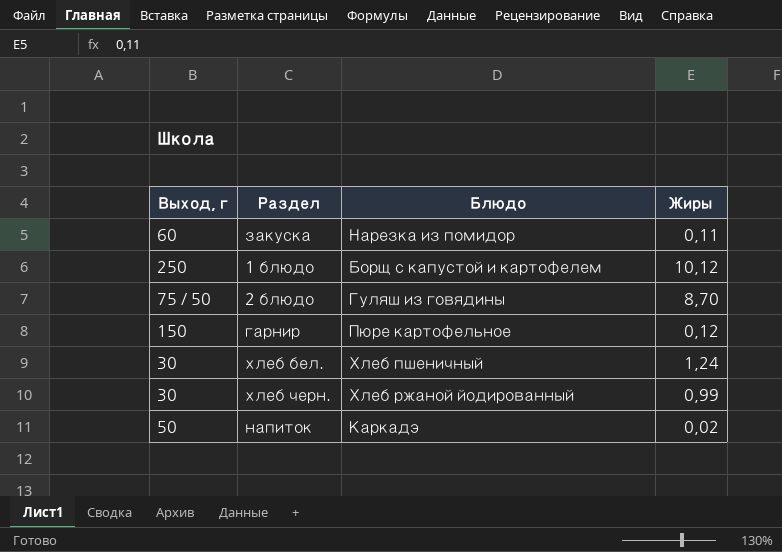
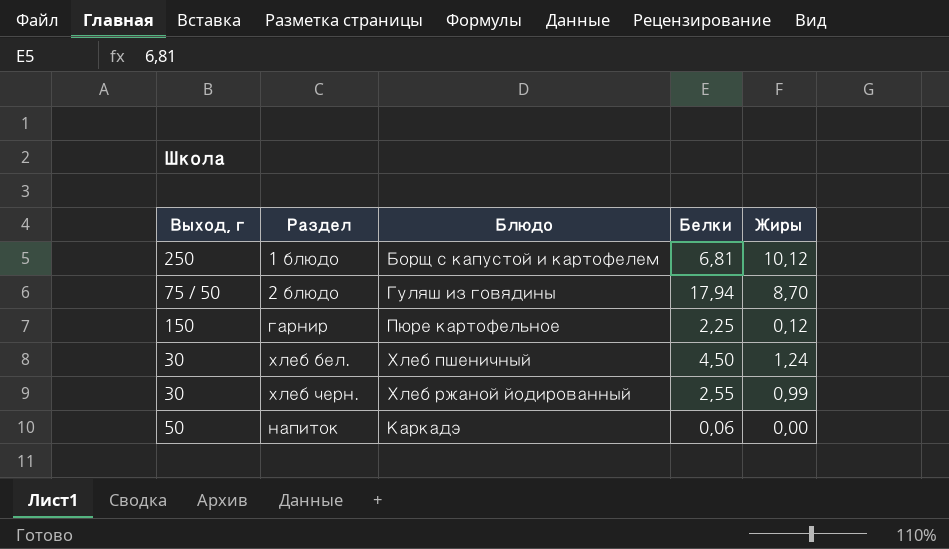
column Белки | position: none -> 4
row закуска: 60 | Нарезка из помидор | 0,11 -> none
напиток | Жиры: 0,02 -> 0,00

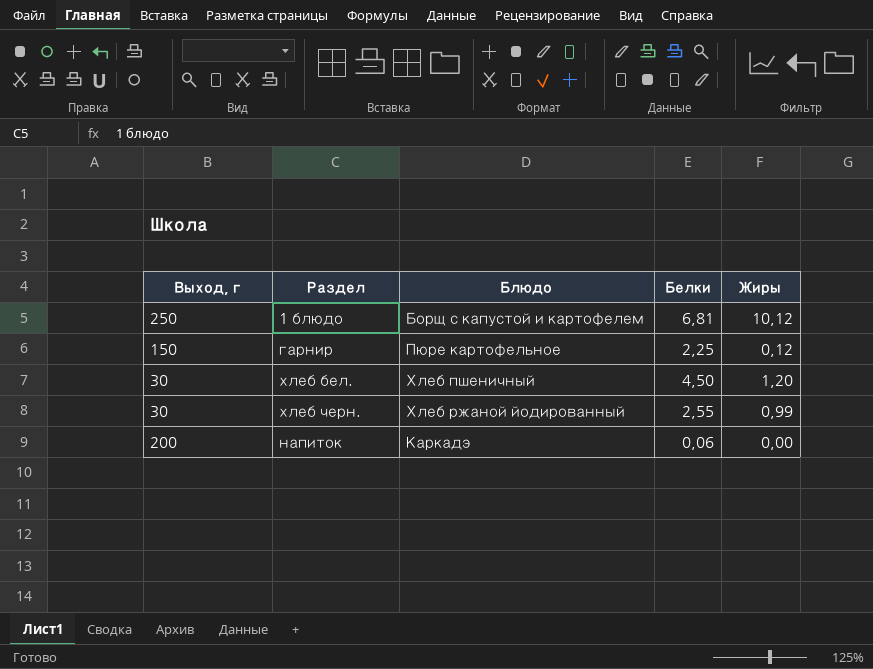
row 2 блюдо: 75 / 50 | Гуляш из говядины | 17,94 | 8,70 -> none
хлеб бел. | Жиры: 1,24 -> 1,20
напиток | Выход, г: 50 -> 200

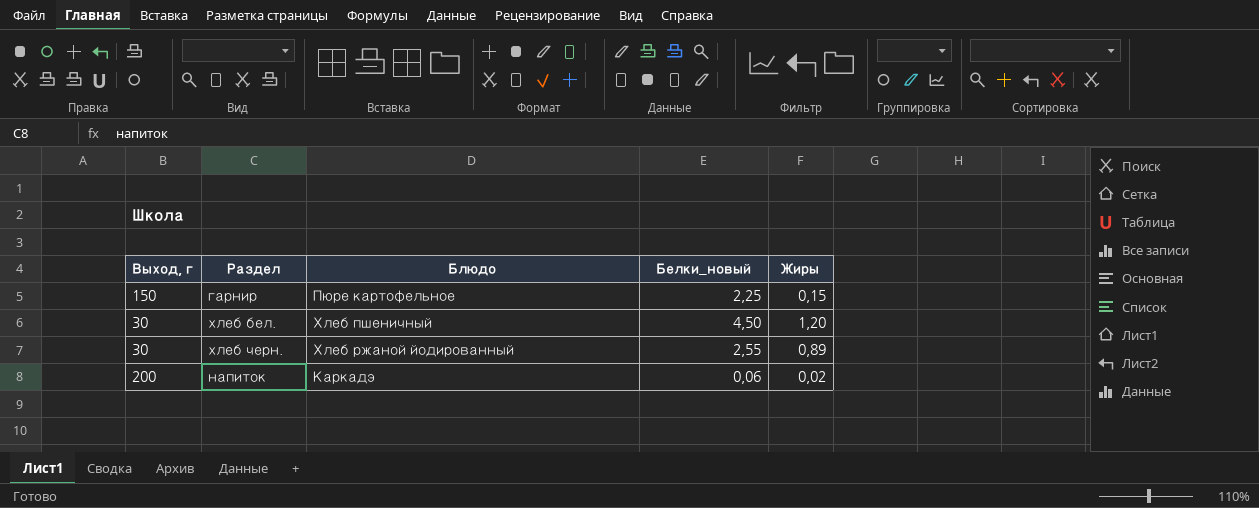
column name: Белки -> Белки_новый
row 1 блюдо: 250 | Борщ с капустой и картофелем | 6,81 | 10,12 -> none
гарнир | Жиры: 0,12 -> 0,15
хлеб черн. | Жиры: 0,99 -> 0,89
напиток | Жиры: 0,00 -> 0,02

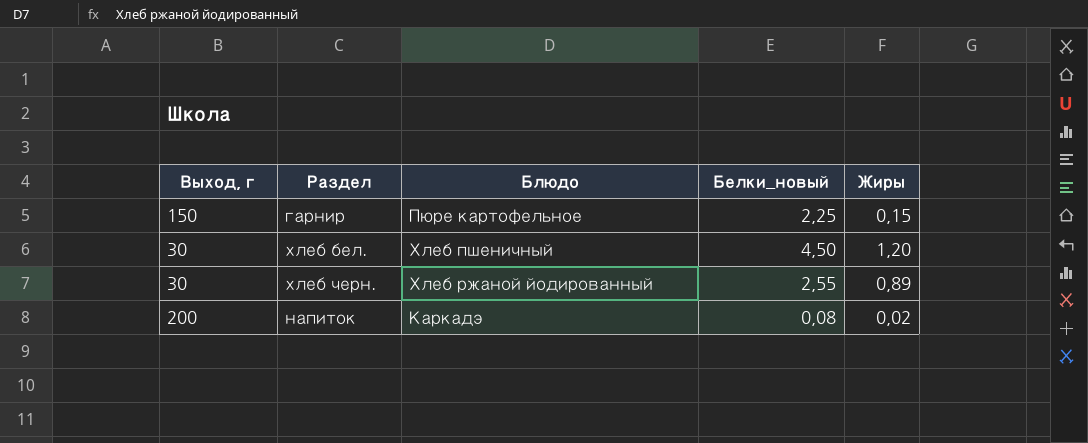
напиток | Белки_новый: 0,06 -> 0,08

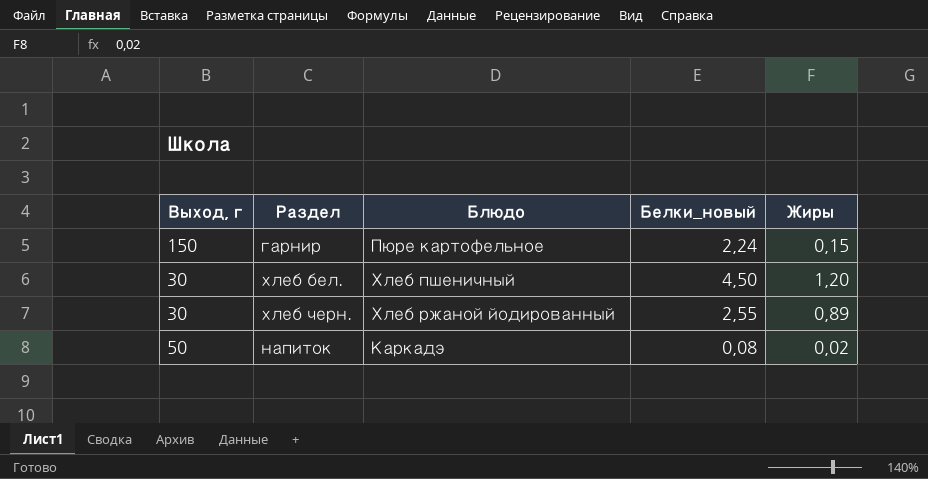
гарнир | Белки_новый: 2,25 -> 2,24
напиток | Выход, г: 200 -> 50

